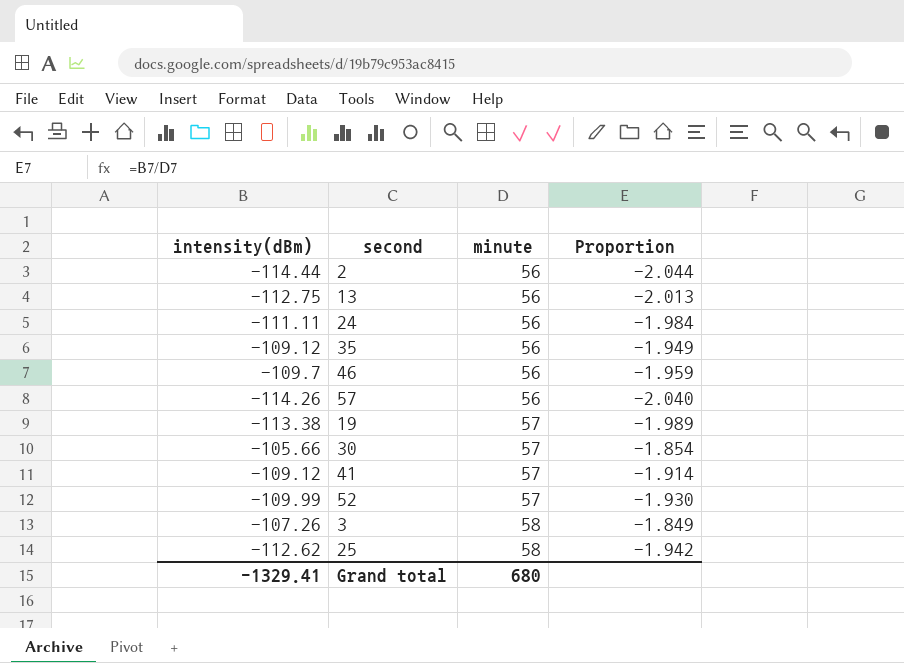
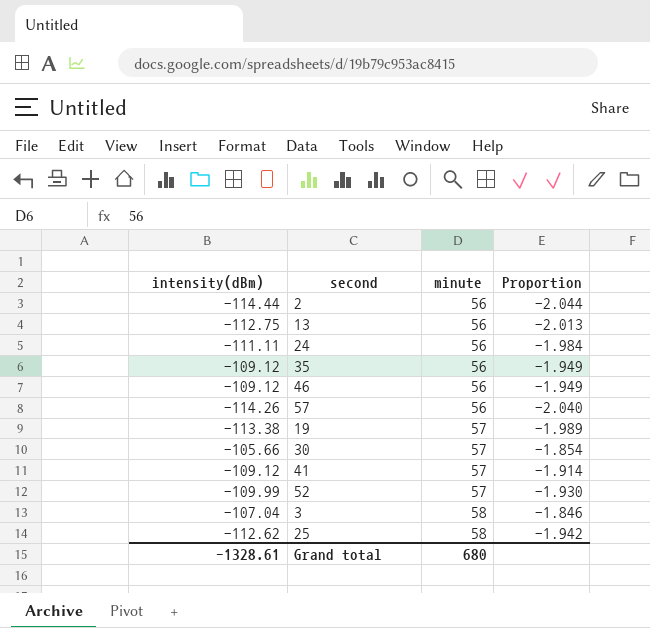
46 | intensity(dBm): -109.7 -> -109.12
46 | Proportion: -1.959 -> -1.949
3 | intensity(dBm): -107.26 -> -107.04
3 | Proportion: -1.849 -> -1.846
Grand total | intensity(dBm): -1329.41 -> -1328.61

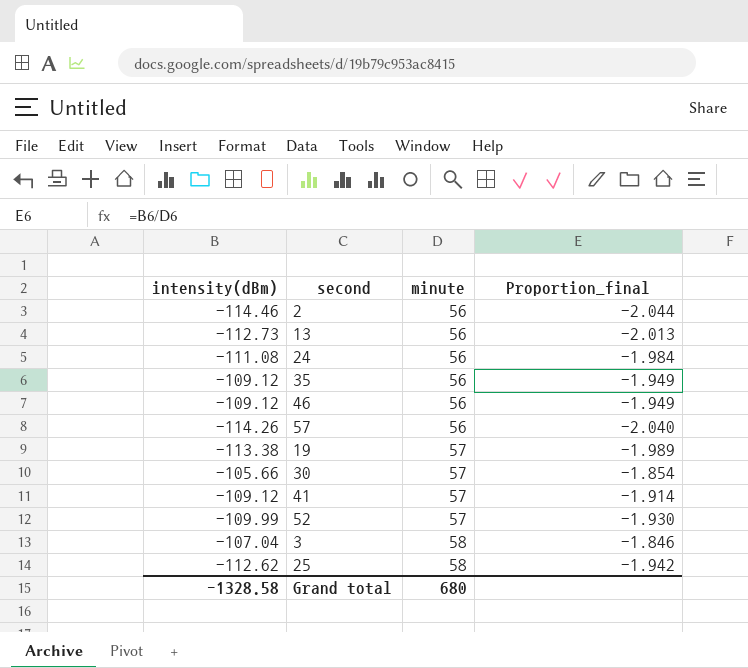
column name: Proportion -> Proportion_final
2 | intensity(dBm): -114.44 -> -114.46
13 | intensity(dBm): -112.75 -> -112.73
24 | intensity(dBm): -111.11 -> -111.08
Grand total | intensity(dBm): -1328.61 -> -1328.58

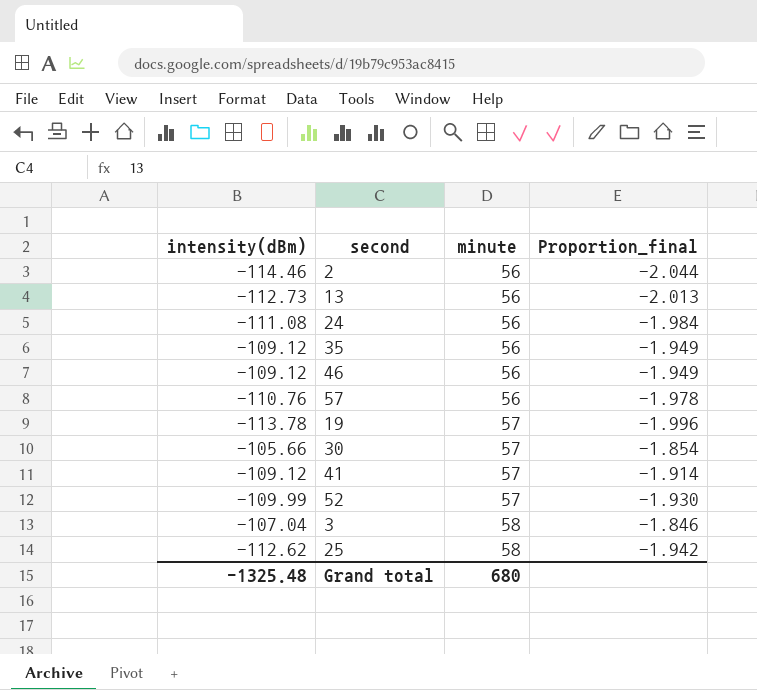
57 | intensity(dBm): -114.26 -> -110.76
57 | Proportion_final: -2.040 -> -1.978
19 | intensity(dBm): -113.38 -> -113.78
19 | Proportion_final: -1.989 -> -1.996
Grand total | intensity(dBm): -1328.58 -> -1325.48

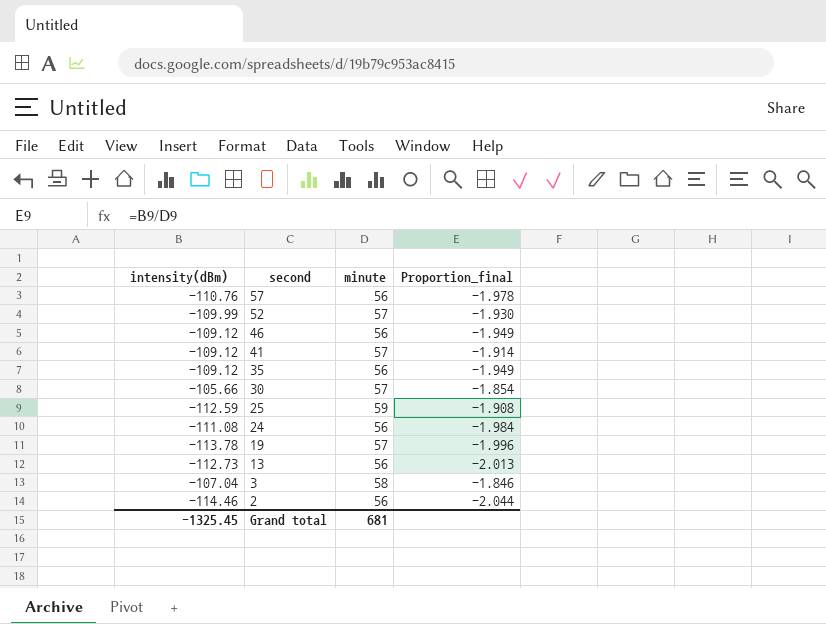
row order: minute ascending -> second descending
25 | intensity(dBm): -112.62 -> -112.59
25 | minute: 58 -> 59
25 | Proportion_final: -1.942 -> -1.908
Grand total | intensity(dBm): -1325.48 -> -1325.45
Grand total | minute: 680 -> 681

